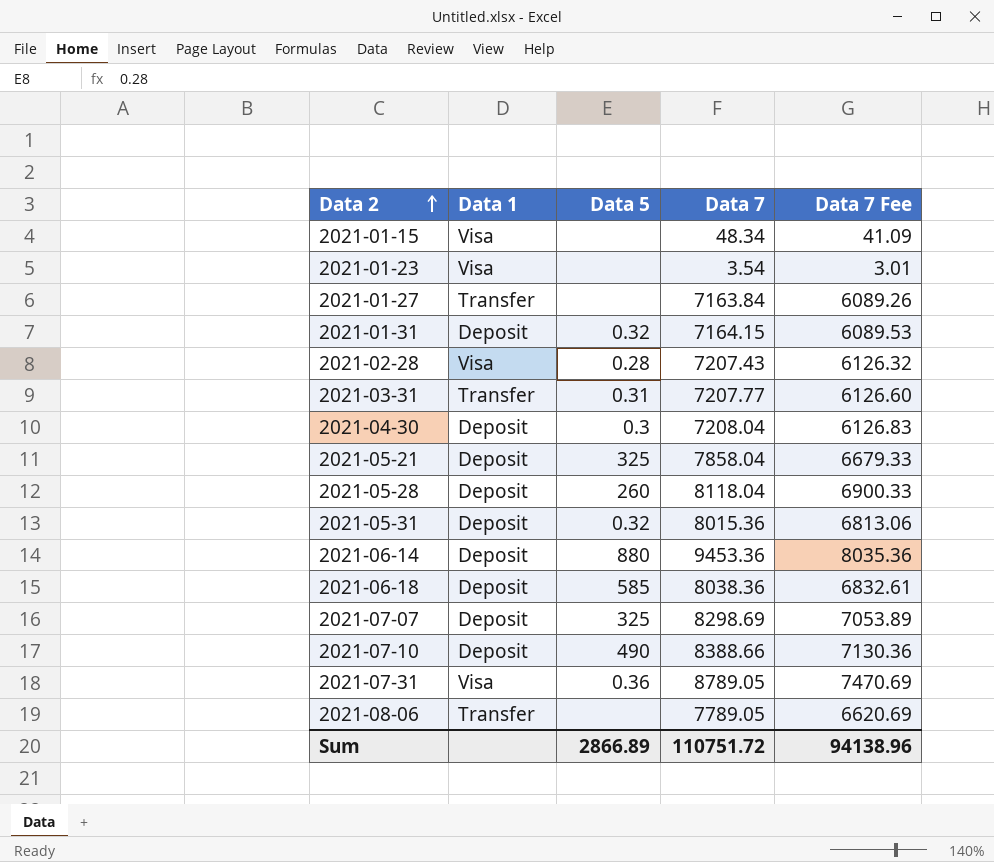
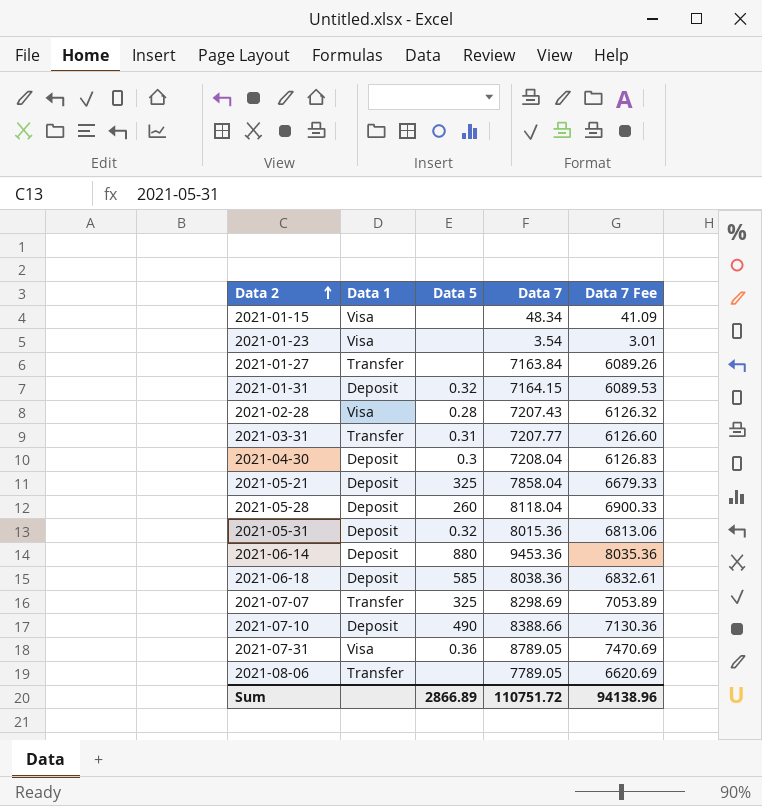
2021-07-07 | Data 1: Deposit -> Transfer

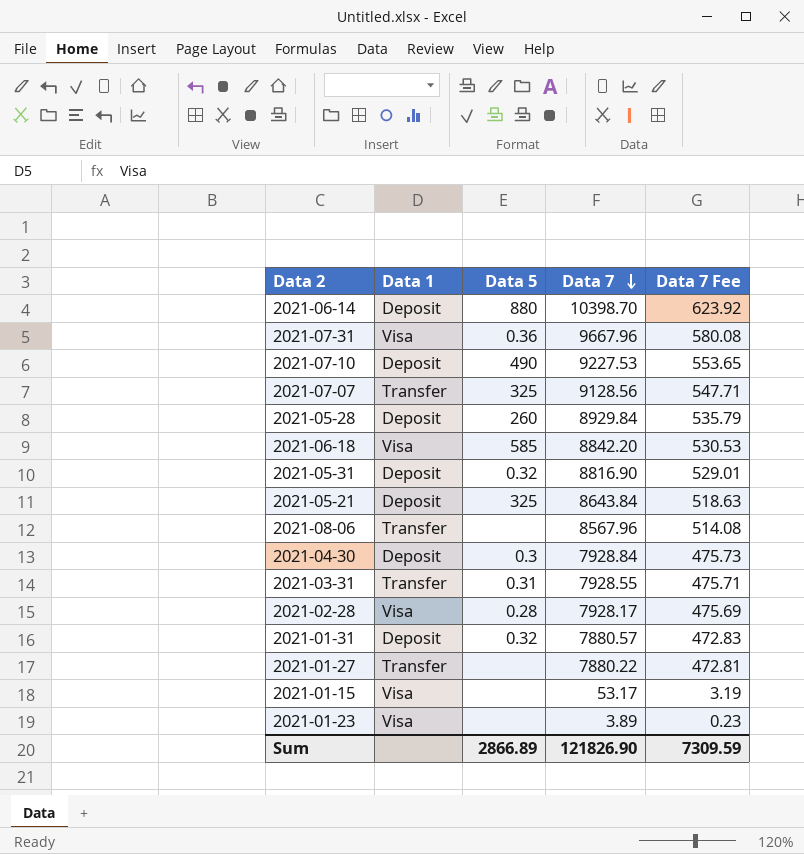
row order: Data 2 ascending -> Data 7 descending
column Data 7 Fee | formula: [Data 7] * 0.85 -> [Data 7] * 0.06
2021-06-14 | Data 7: 9453.36 -> 10398.70
2021-07-31 | Data 7: 8789.05 -> 9667.96
2021-07-10 | Data 7: 8388.66 -> 9227.53
2021-07-07 | Data 7: 8298.69 -> 9128.56
2021-05-28 | Data 7: 8118.04 -> 8929.84
2021-06-18 | Data 1: Deposit -> Visa
2021-06-18 | Data 7: 8038.36 -> 8842.20
2021-05-31 | Data 7: 8015.36 -> 8816.90
2021-05-21 | Data 7: 7858.04 -> 8643.84
2021-08-06 | Data 7: 7789.05 -> 8567.96
2021-04-30 | Data 7: 7208.04 -> 7928.84
2021-03-31 | Data 7: 7207.77 -> 7928.55
2021-02-28 | Data 7: 7207.43 -> 7928.17
2021-01-31 | Data 7: 7164.15 -> 7880.57
2021-01-27 | Data 7: 7163.84 -> 7880.22
2021-01-15 | Data 7: 48.34 -> 53.17
2021-01-23 | Data 7: 3.54 -> 3.89
Sum | Data 7: 110751.72 -> 121826.90
Sum | Data 7 Fee: 94138.96 -> 7309.59

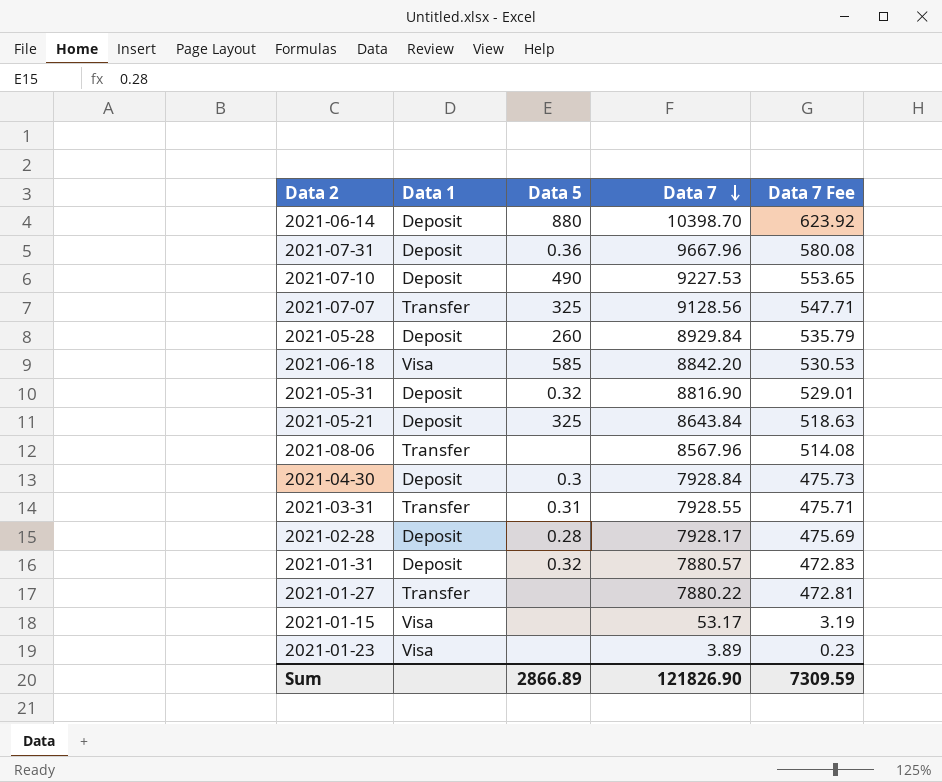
2021-07-31 | Data 1: Visa -> Deposit
2021-02-28 | Data 1: Visa -> Deposit

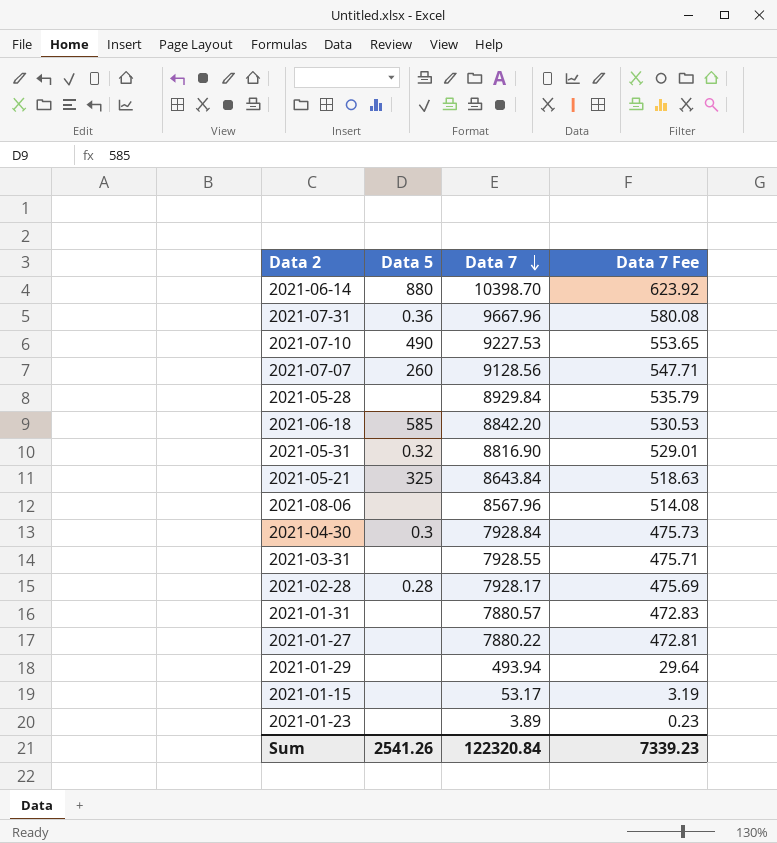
column Data 1 | position: 2 -> none
2021-07-07 | Data 5: 325 -> 260
2021-05-28 | Data 5: 260 -> none
2021-03-31 | Data 5: 0.31 -> none
2021-01-31 | Data 5: 0.32 -> none
row 2021-01-29: none -> none | 493.94 | 29.64
Sum | Data 5: 2866.89 -> 2541.26
Sum | Data 7: 121826.90 -> 122320.84
Sum | Data 7 Fee: 7309.59 -> 7339.23

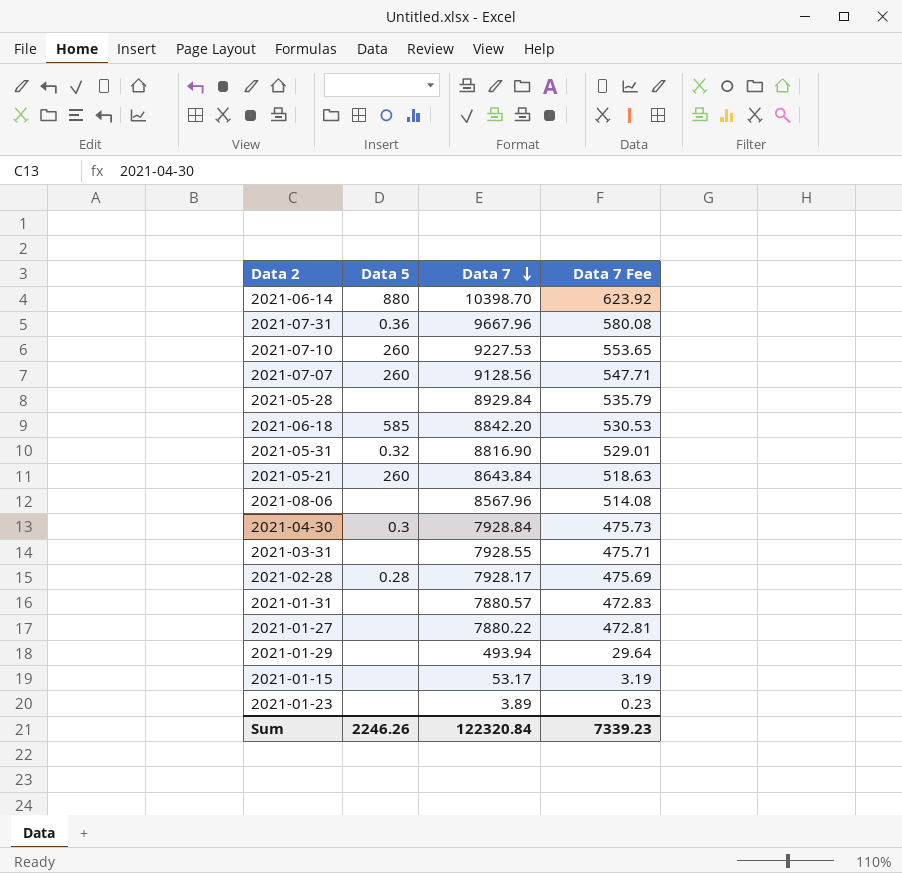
2021-07-10 | Data 5: 490 -> 260
2021-05-21 | Data 5: 325 -> 260
Sum | Data 5: 2541.26 -> 2246.26

